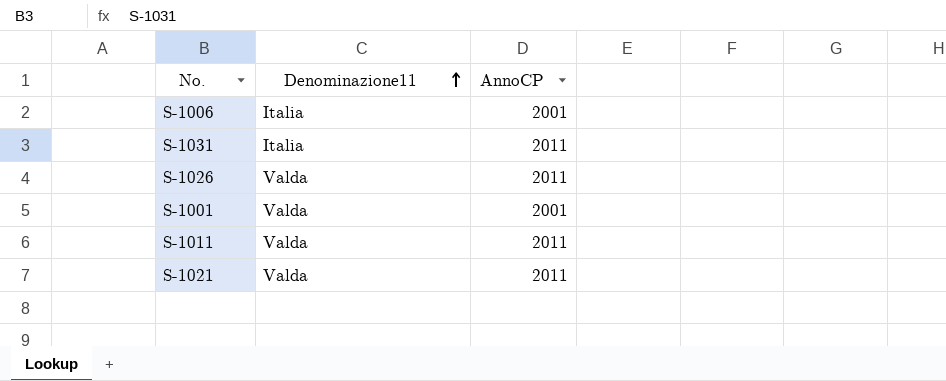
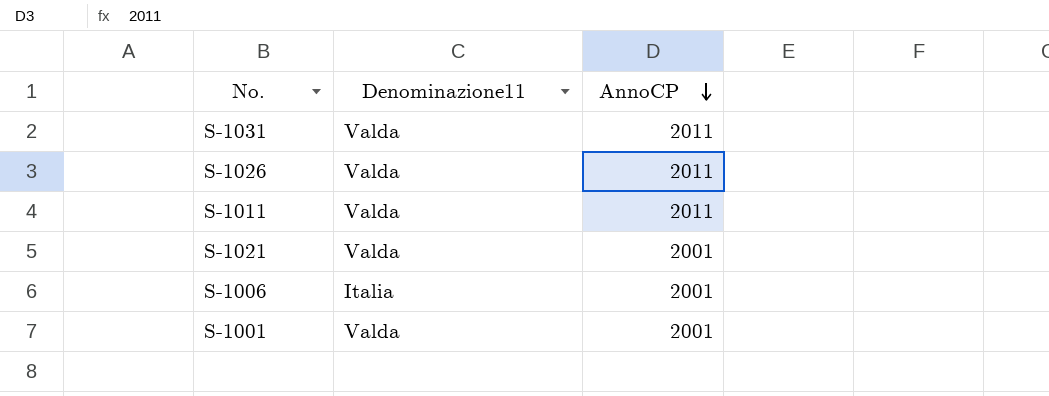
row order: Denominazione11 ascending -> AnnoCP descending
S-1031 | Denominazione11: Italia -> Valda
S-1021 | AnnoCP: 2011 -> 2001

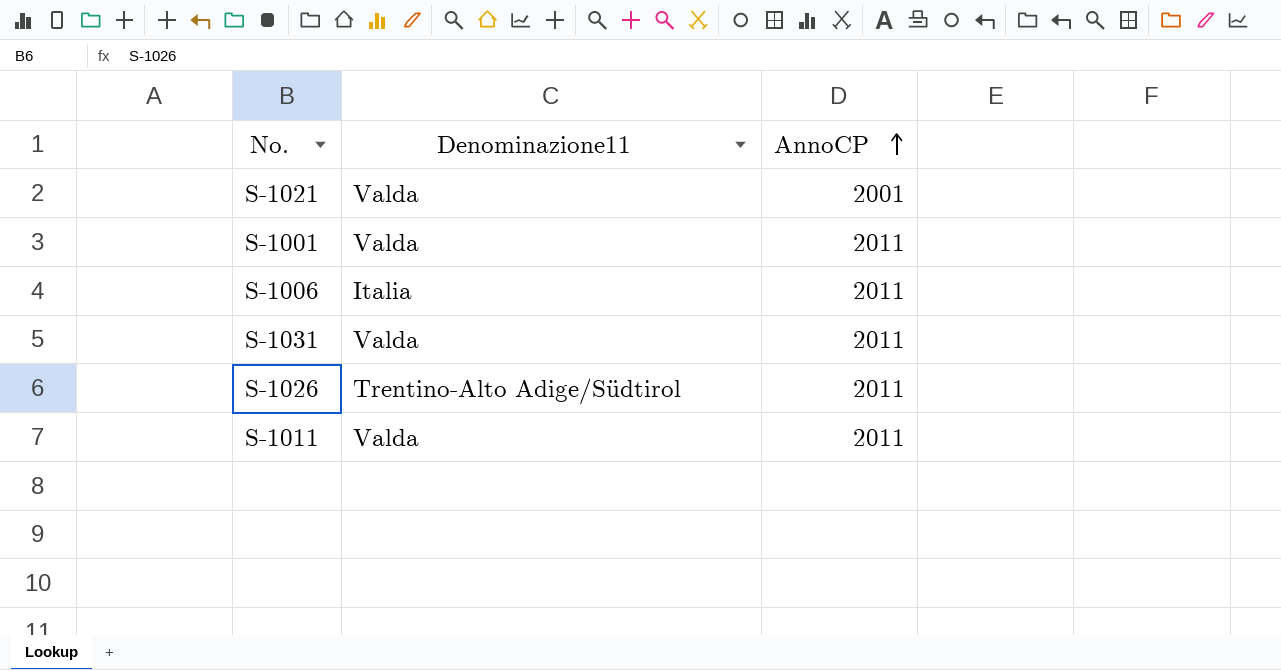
row order: AnnoCP descending -> AnnoCP ascending
S-1001 | AnnoCP: 2001 -> 2011
S-1006 | AnnoCP: 2001 -> 2011
S-1026 | Denominazione11: Valda -> Trentino-Alto Adige/Südtirol

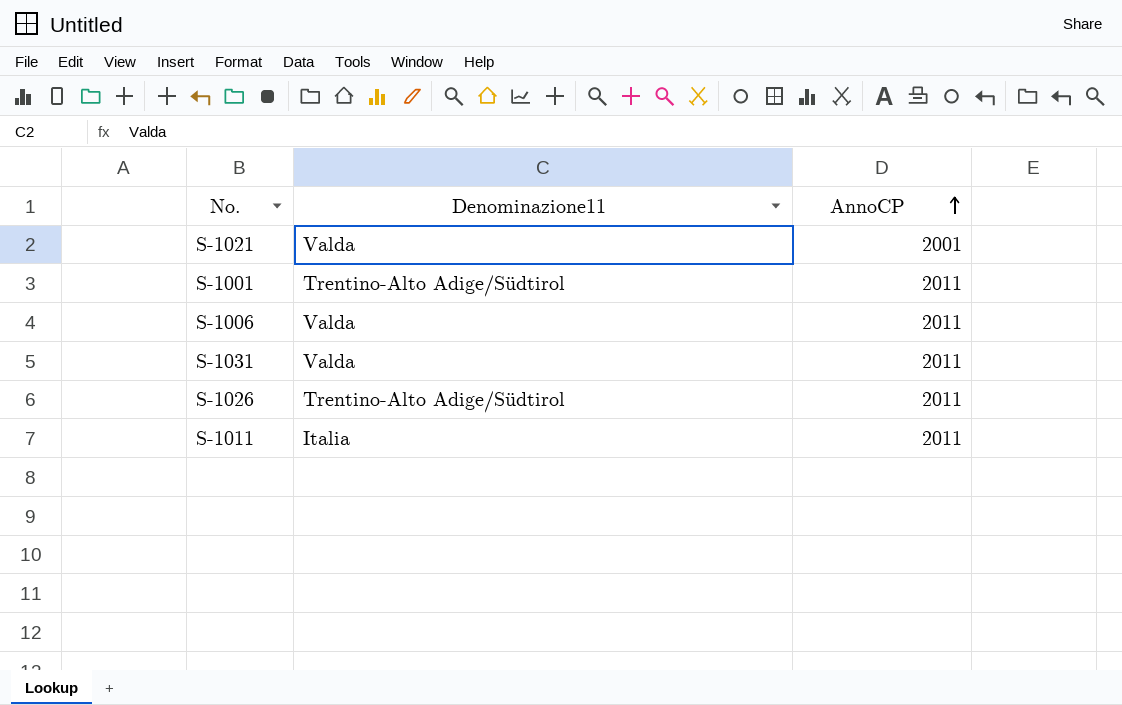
S-1001 | Denominazione11: Valda -> Trentino-Alto Adige/Südtirol
S-1006 | Denominazione11: Italia -> Valda
S-1011 | Denominazione11: Valda -> Italia

